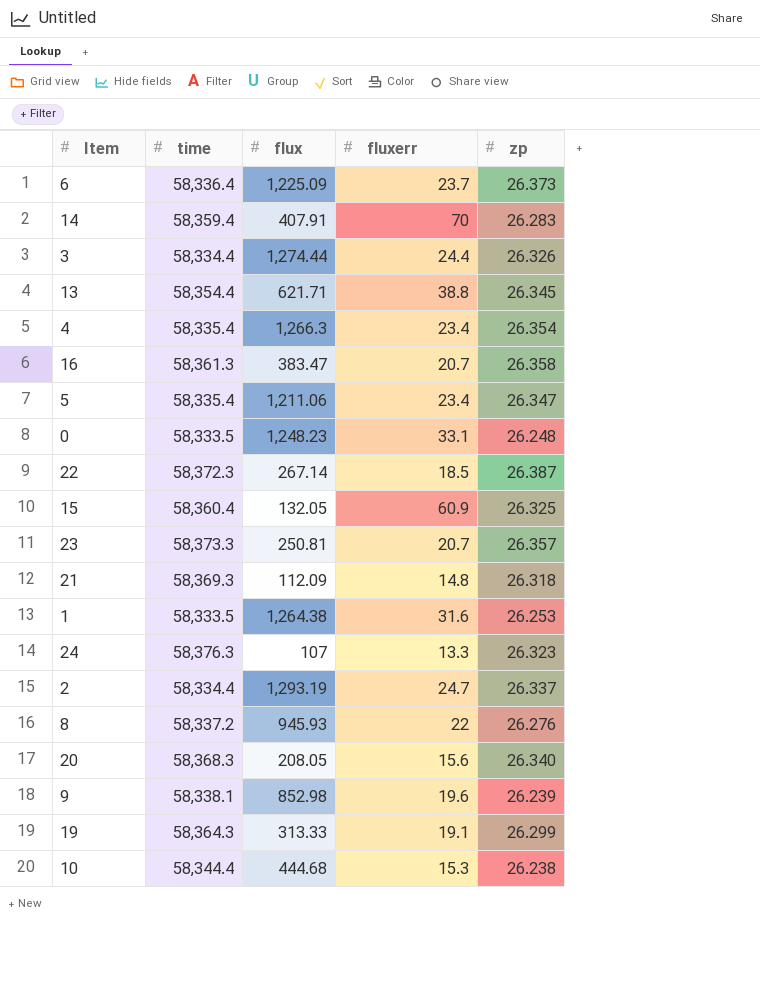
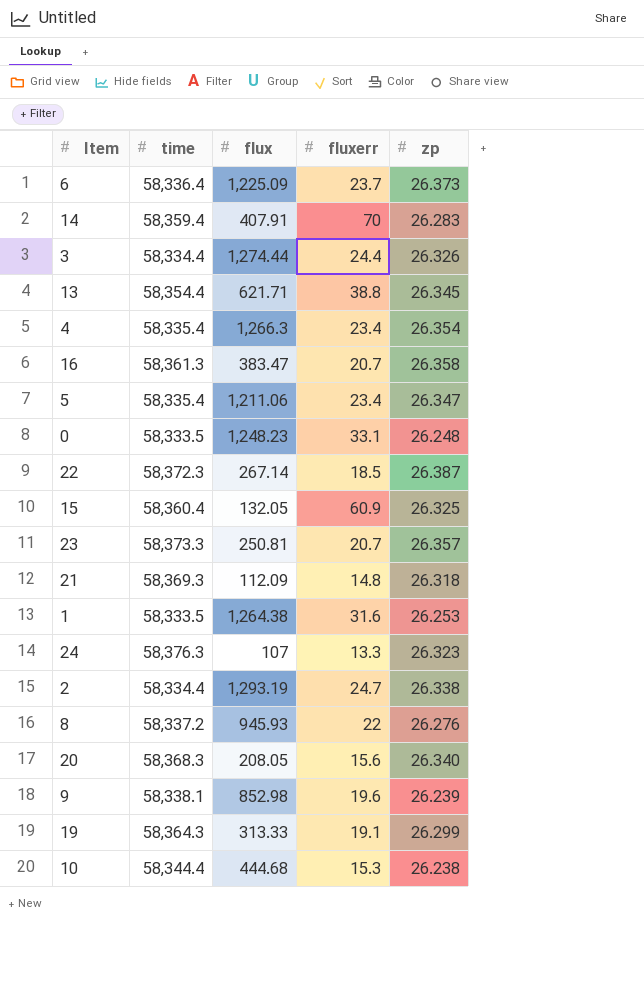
2 | zp: 26.337 -> 26.338

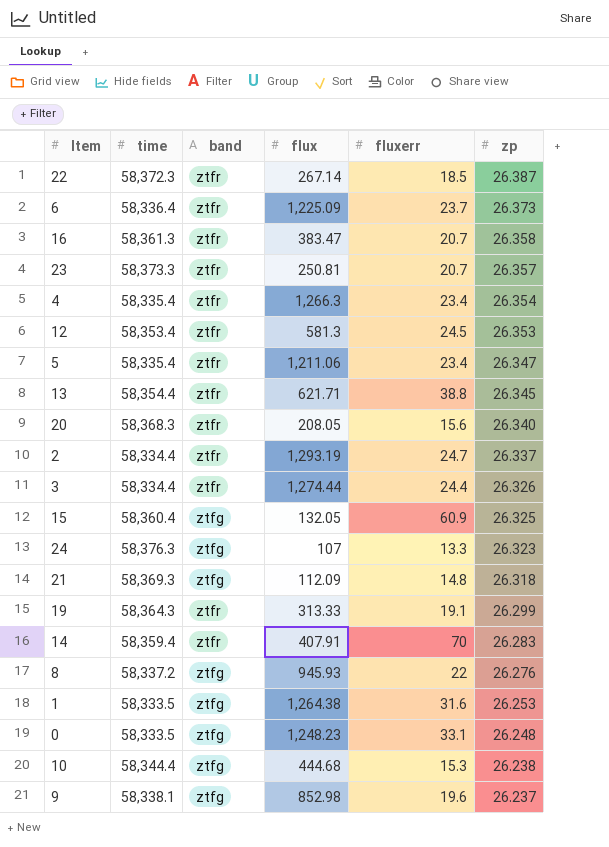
row order: none -> zp descending
column band | position: none -> 3
row 12: none -> 58,353.4 | ztfr | 581.3 | 24.5 | 26.353
2 | zp: 26.338 -> 26.337
9 | zp: 26.239 -> 26.237

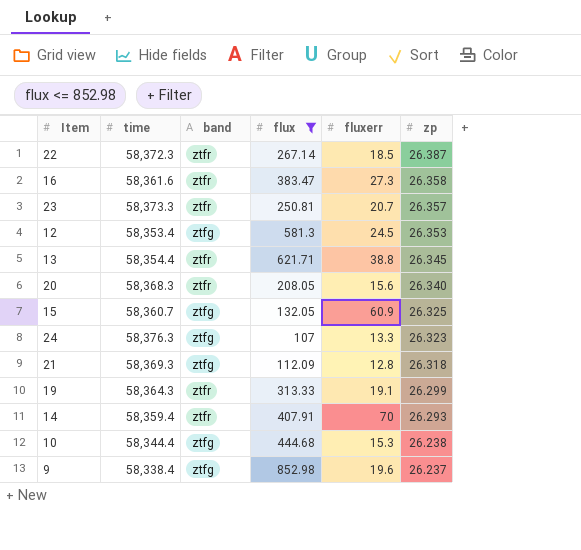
filter: none -> flux <= 852.98
16 | time: 58,361.3 -> 58,361.6
16 | fluxerr: 20.7 -> 27.3
12 | band: ztfr -> ztfg
15 | time: 58,360.4 -> 58,360.7
21 | fluxerr: 14.8 -> 12.8
14 | zp: 26.283 -> 26.293
9 | time: 58,338.1 -> 58,338.4

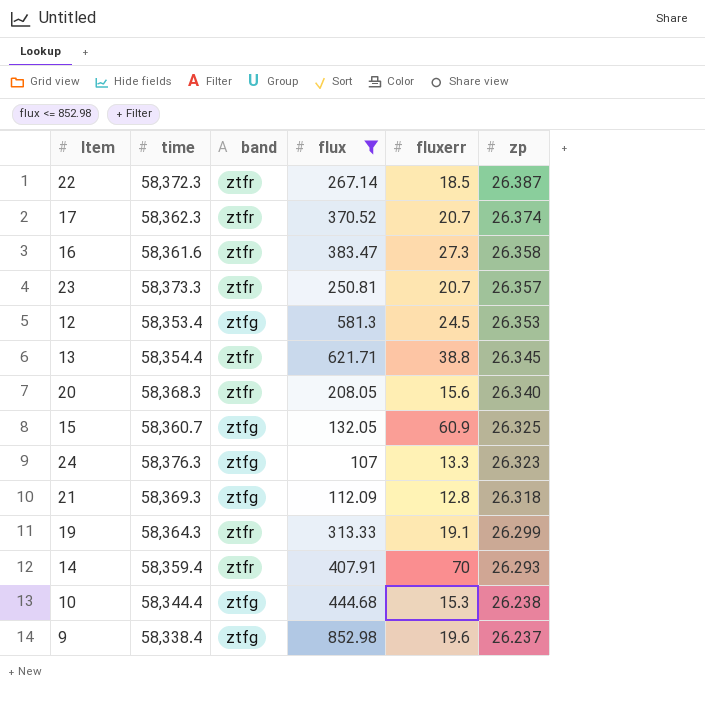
row 17: none -> 58,362.3 | ztfr | 370.52 | 20.7 | 26.374

